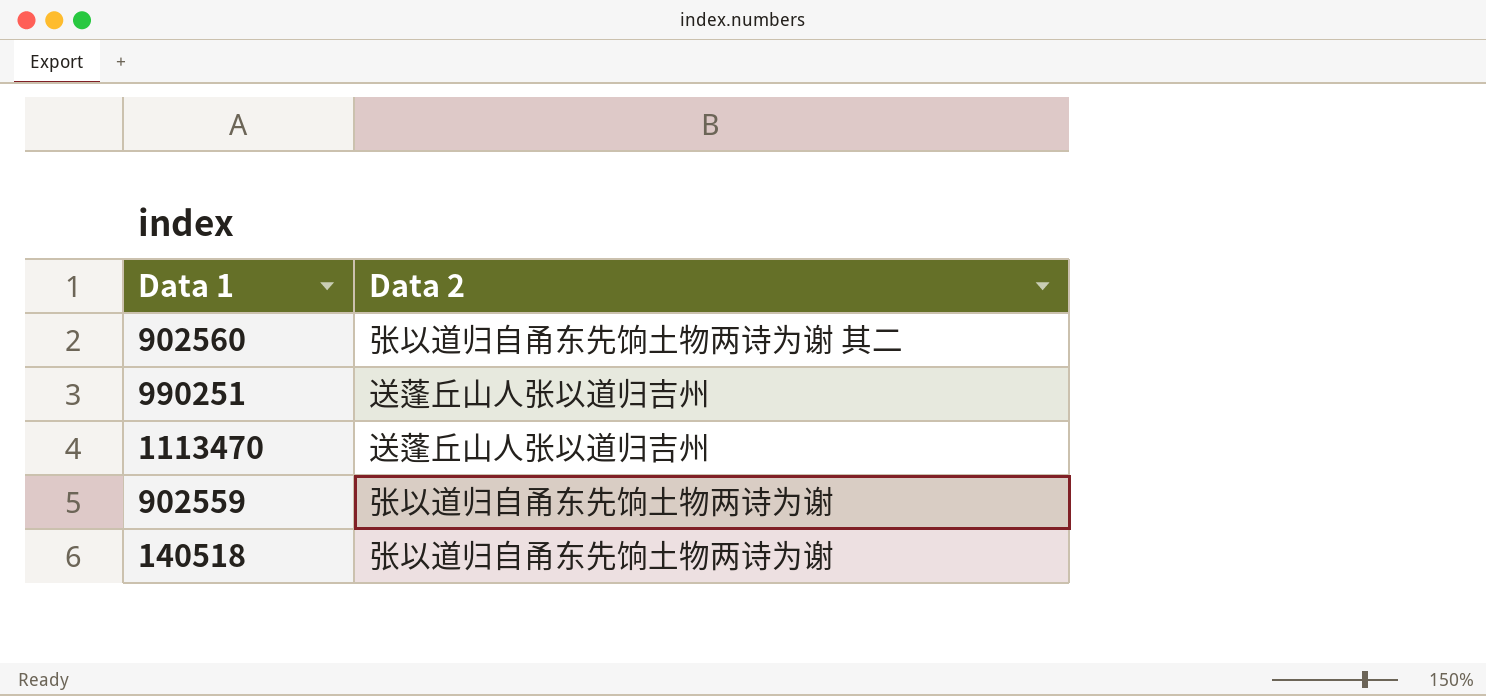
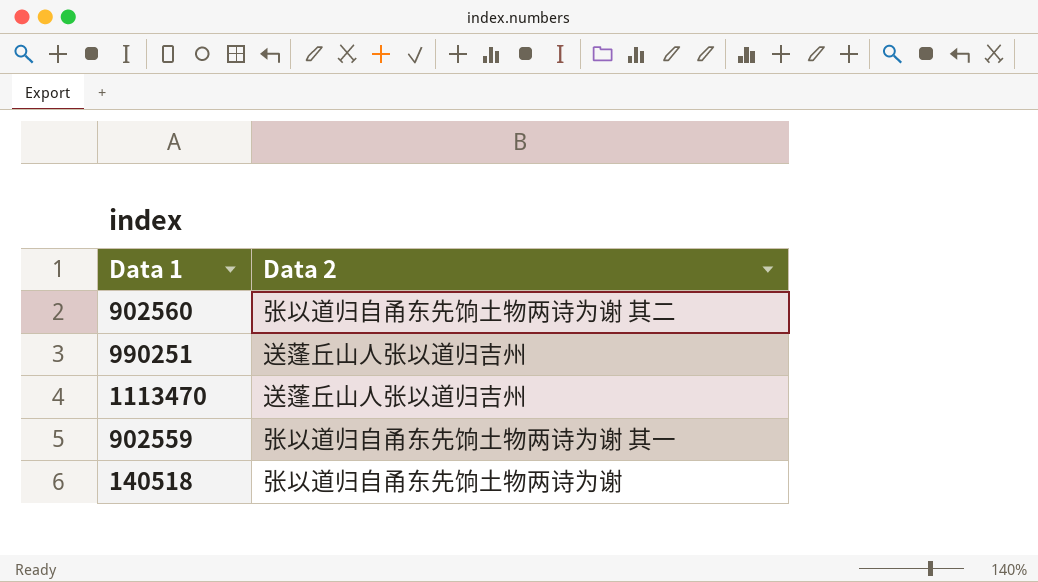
902559 | Data 2: 张以道归自甬东先饷土物两诗为谢 -> 张以道归自甬东先饷土物两诗为谢 其一

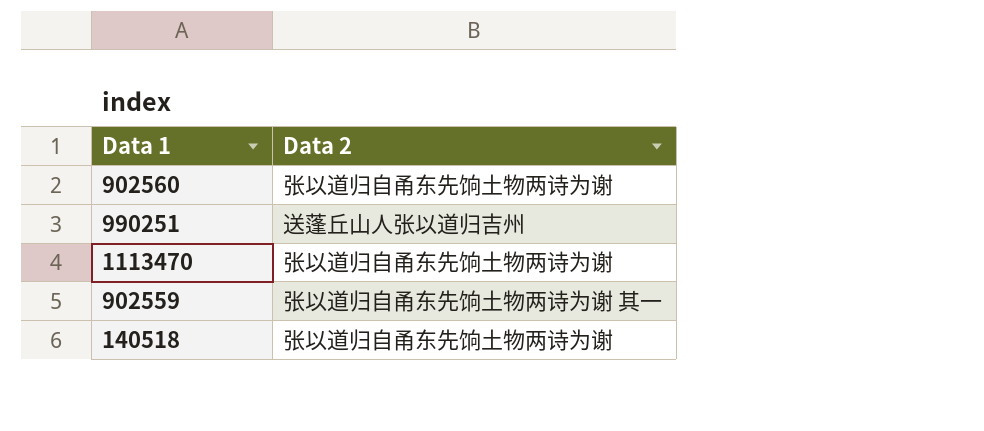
902560 | Data 2: 张以道归自甬东先饷土物两诗为谢 其二 -> 张以道归自甬东先饷土物两诗为谢
1113470 | Data 2: 送蓬丘山人张以道归吉州 -> 张以道归自甬东先饷土物两诗为谢

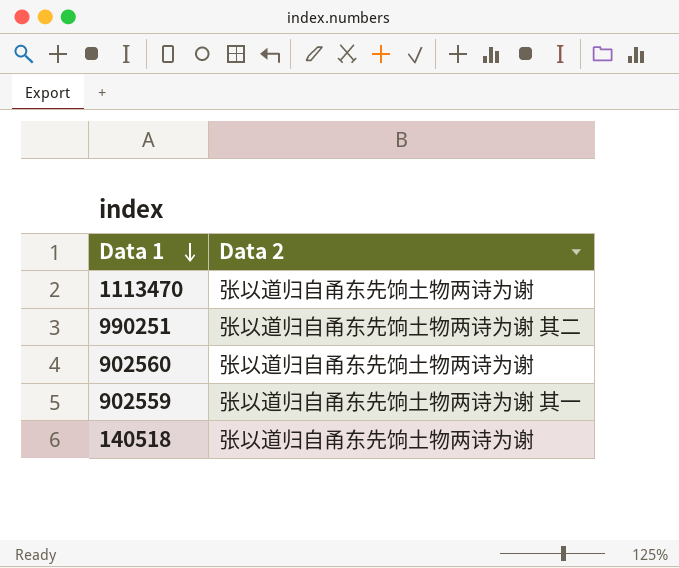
row order: none -> Data 1 descending
990251 | Data 2: 送蓬丘山人张以道归吉州 -> 张以道归自甬东先饷土物两诗为谢 其二

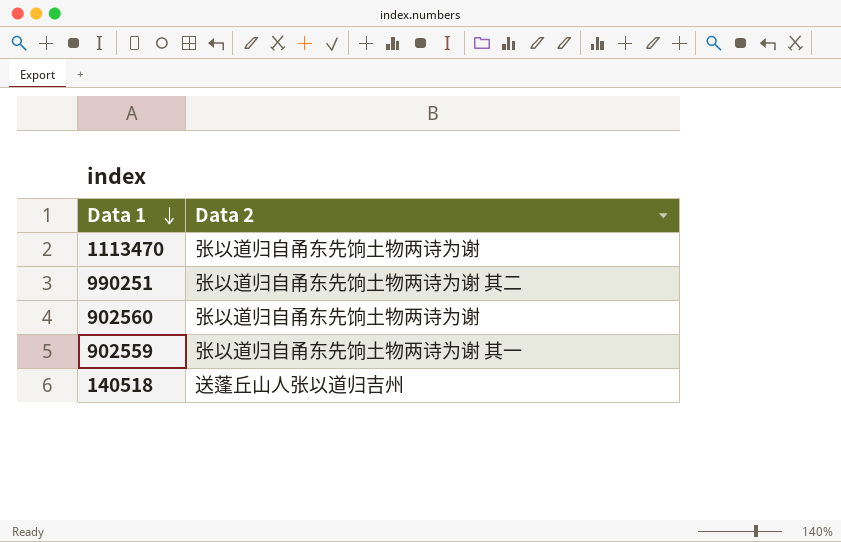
140518 | Data 2: 张以道归自甬东先饷土物两诗为谢 -> 送蓬丘山人张以道归吉州

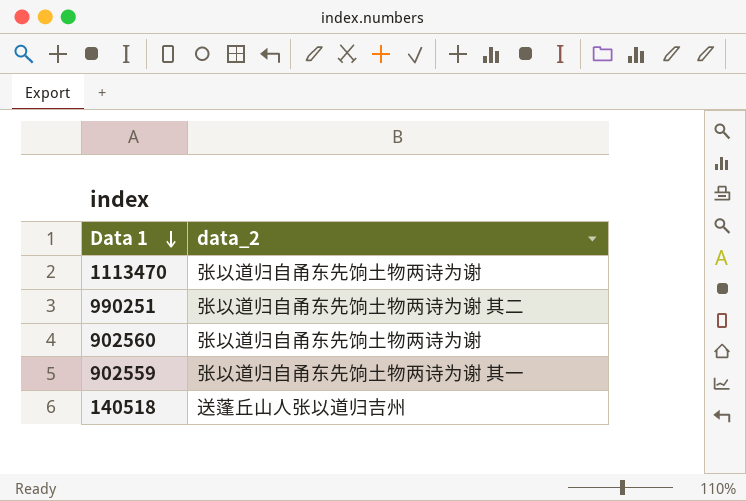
column name: Data 2 -> data_2

